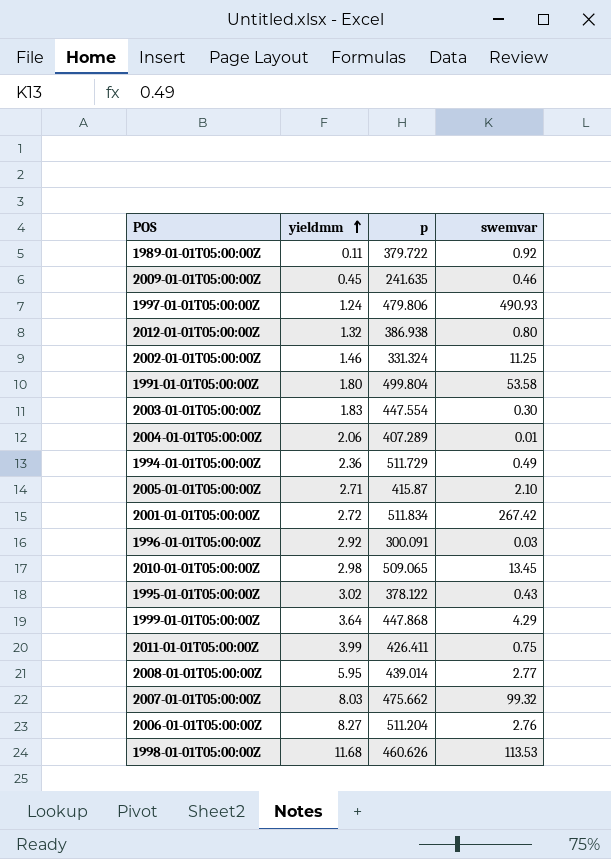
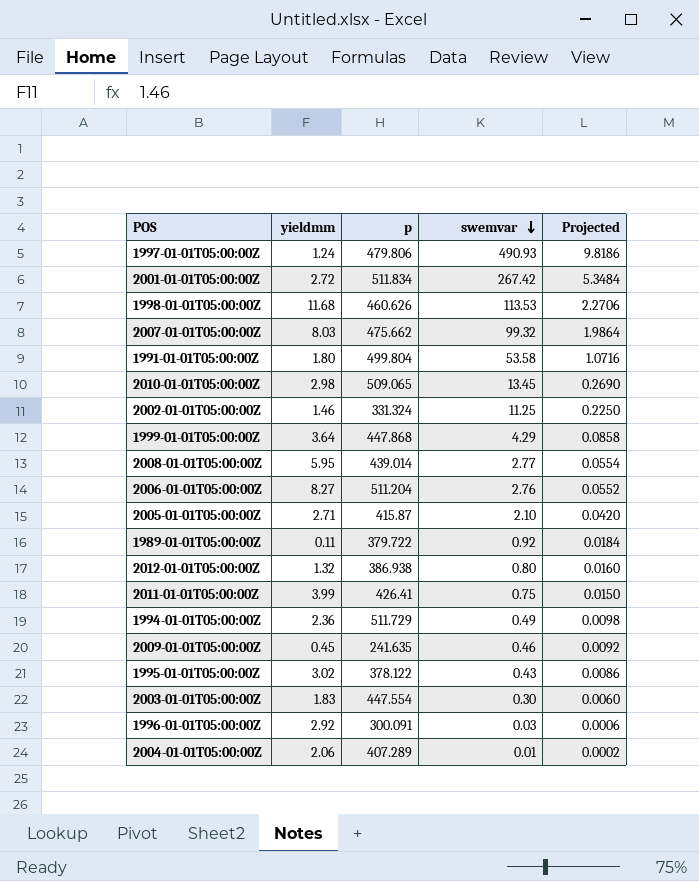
row order: yieldmm ascending -> swemvar descending
column Projected | formula: none -> [swemvar] * 0.02
2011-01-01T05:00:00Z | p: 426.411 -> 426.41

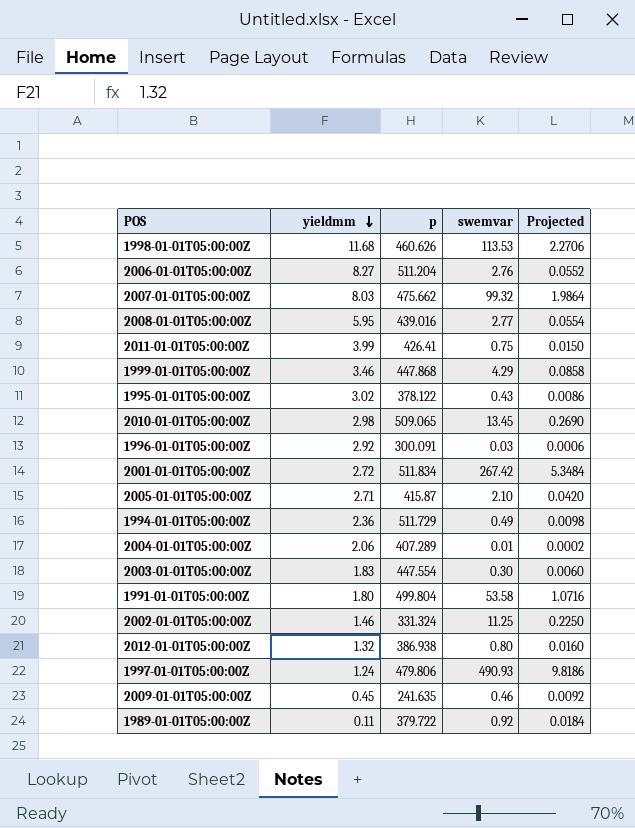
row order: swemvar descending -> yieldmm descending
2008-01-01T05:00:00Z | p: 439.014 -> 439.016
1999-01-01T05:00:00Z | yieldmm: 3.64 -> 3.46

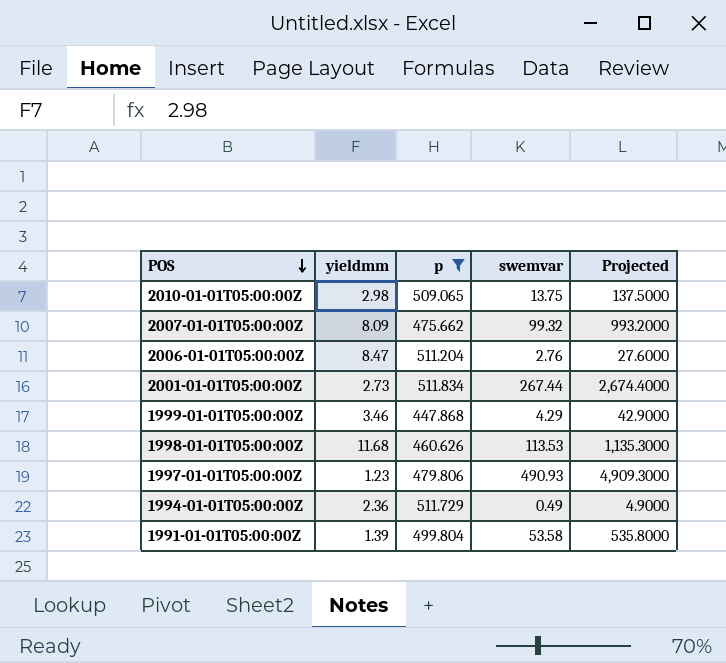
filter: none -> p >= 447.868
row order: yieldmm descending -> POS descending
column Projected | formula: [swemvar] * 0.02 -> [swemvar] * 10
2010-01-01T05:00:00Z | swemvar: 13.45 -> 13.75
2007-01-01T05:00:00Z | yieldmm: 8.03 -> 8.09
2006-01-01T05:00:00Z | yieldmm: 8.27 -> 8.47
2001-01-01T05:00:00Z | yieldmm: 2.72 -> 2.73
2001-01-01T05:00:00Z | swemvar: 267.42 -> 267.44
1997-01-01T05:00:00Z | yieldmm: 1.24 -> 1.23
1991-01-01T05:00:00Z | yieldmm: 1.80 -> 1.39

